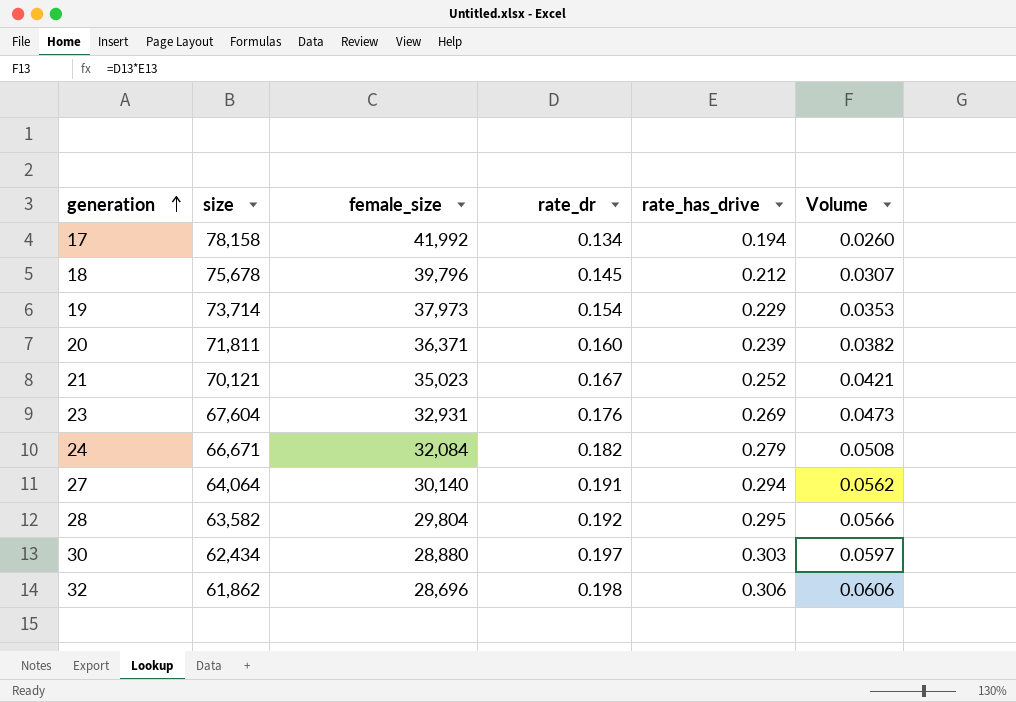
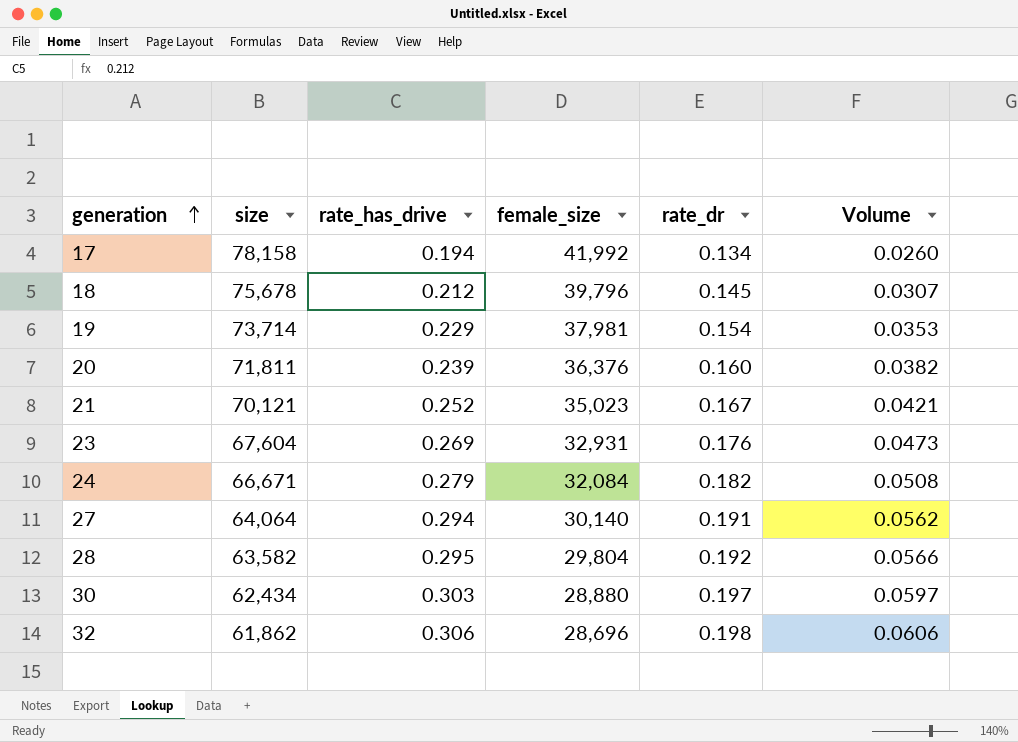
column rate_has_drive | position: 5 -> 3
19 | female_size: 37,973 -> 37,981
20 | female_size: 36,371 -> 36,376

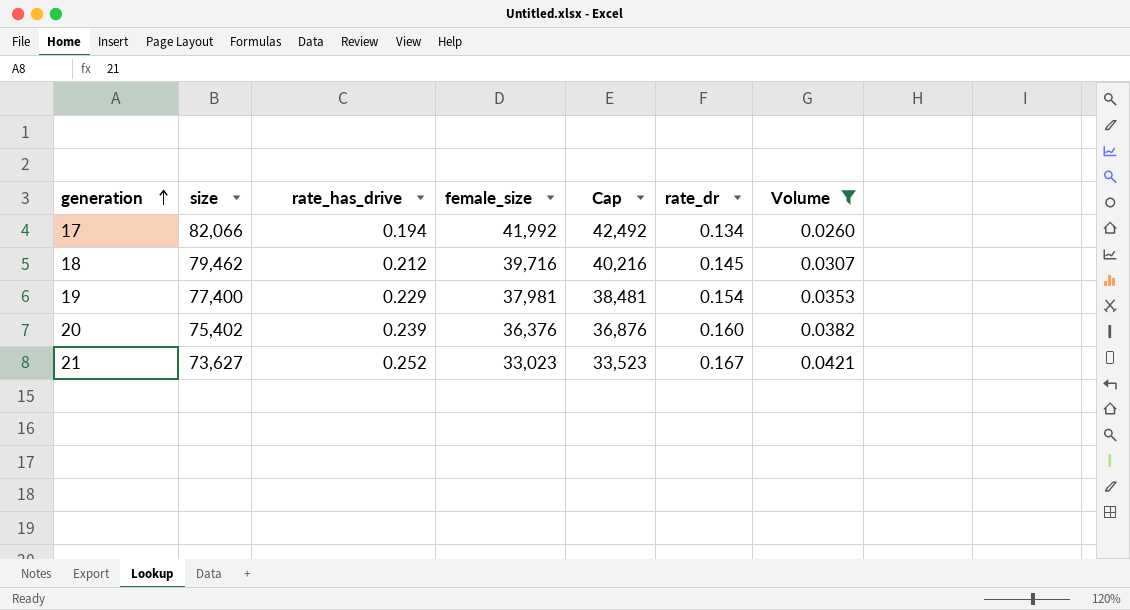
filter: none -> Volume <= 0.0421
column Cap | formula: none -> [female_size] + 500
17 | size: 78,158 -> 82,066
18 | size: 75,678 -> 79,462
18 | female_size: 39,796 -> 39,716
19 | size: 73,714 -> 77,400
20 | size: 71,811 -> 75,402
21 | size: 70,121 -> 73,627
21 | female_size: 35,023 -> 33,023

